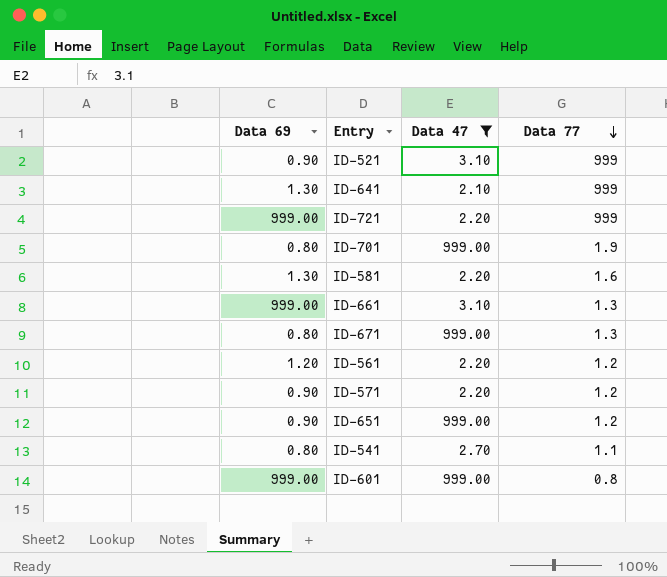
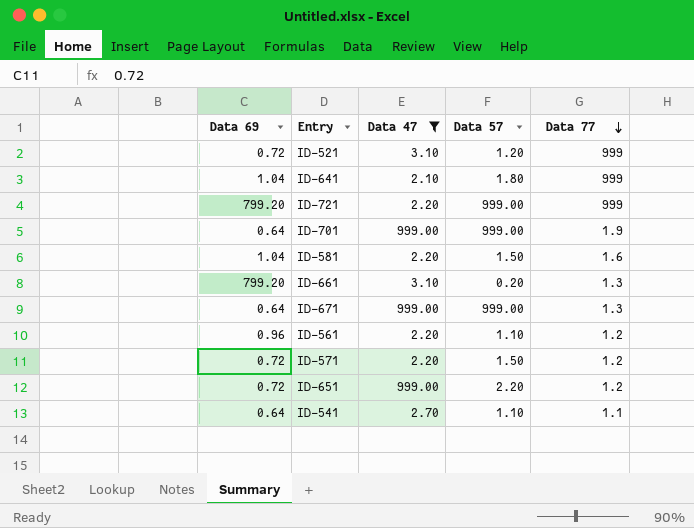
column Data 57 | position: none -> 4
row ID-601: 999.00 | 999.00 | 0.8 -> none
ID-521 | Data 69: 0.90 -> 0.72
ID-641 | Data 69: 1.30 -> 1.04
ID-721 | Data 69: 999.00 -> 799.20
ID-701 | Data 69: 0.80 -> 0.64
ID-581 | Data 69: 1.30 -> 1.04
ID-661 | Data 69: 999.00 -> 799.20
ID-671 | Data 69: 0.80 -> 0.64
ID-561 | Data 69: 1.20 -> 0.96
ID-571 | Data 69: 0.90 -> 0.72
ID-651 | Data 69: 0.90 -> 0.72
ID-541 | Data 69: 0.80 -> 0.64

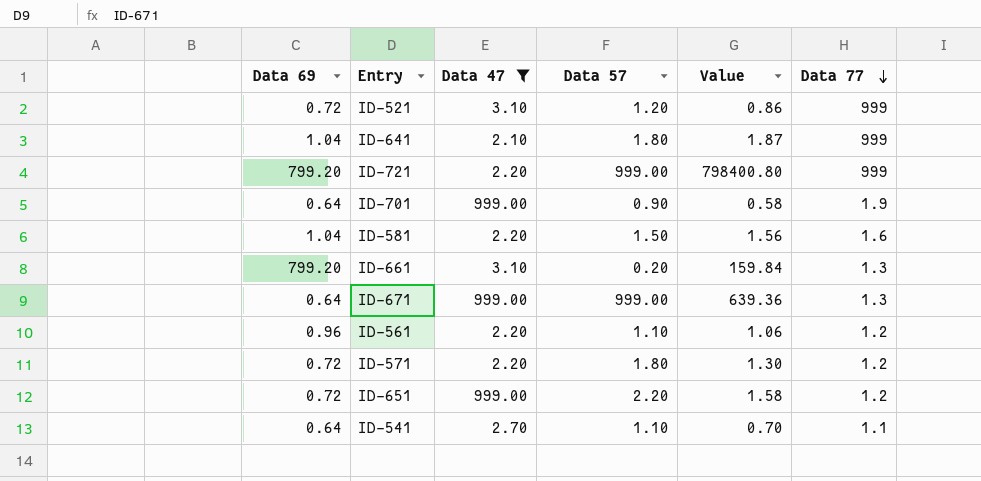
column Value | formula: none -> [Data 69] * [Data 57]
ID-701 | Data 57: 999.00 -> 0.90
ID-571 | Data 57: 1.50 -> 1.80

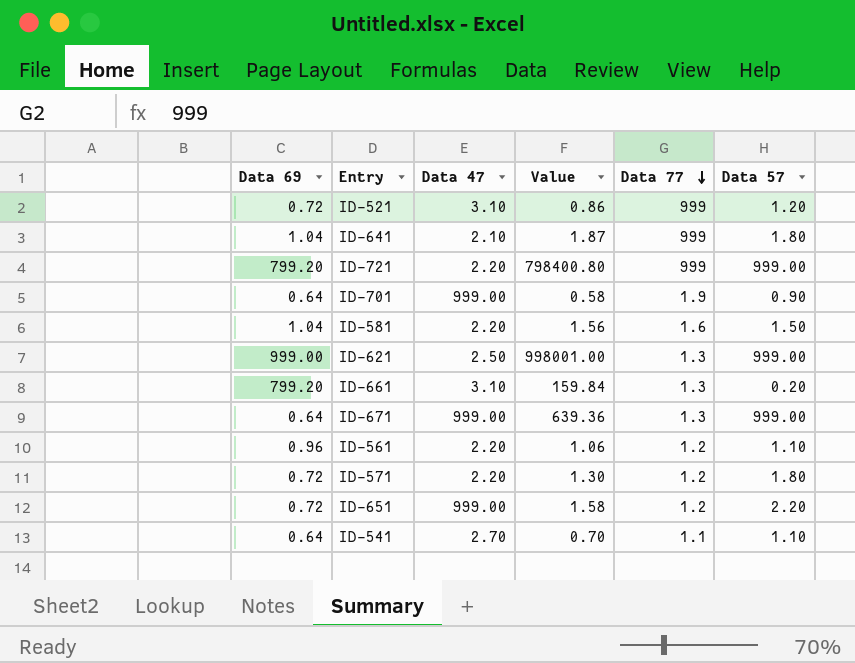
filter: Data 47 != 2.50 -> none
column Data 57 | position: 4 -> 6

